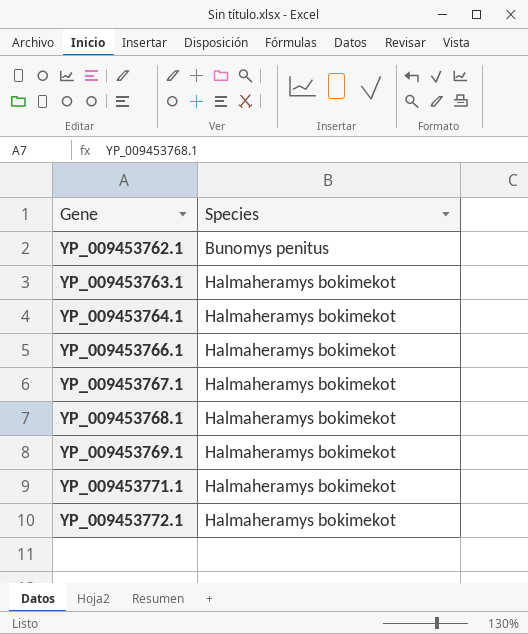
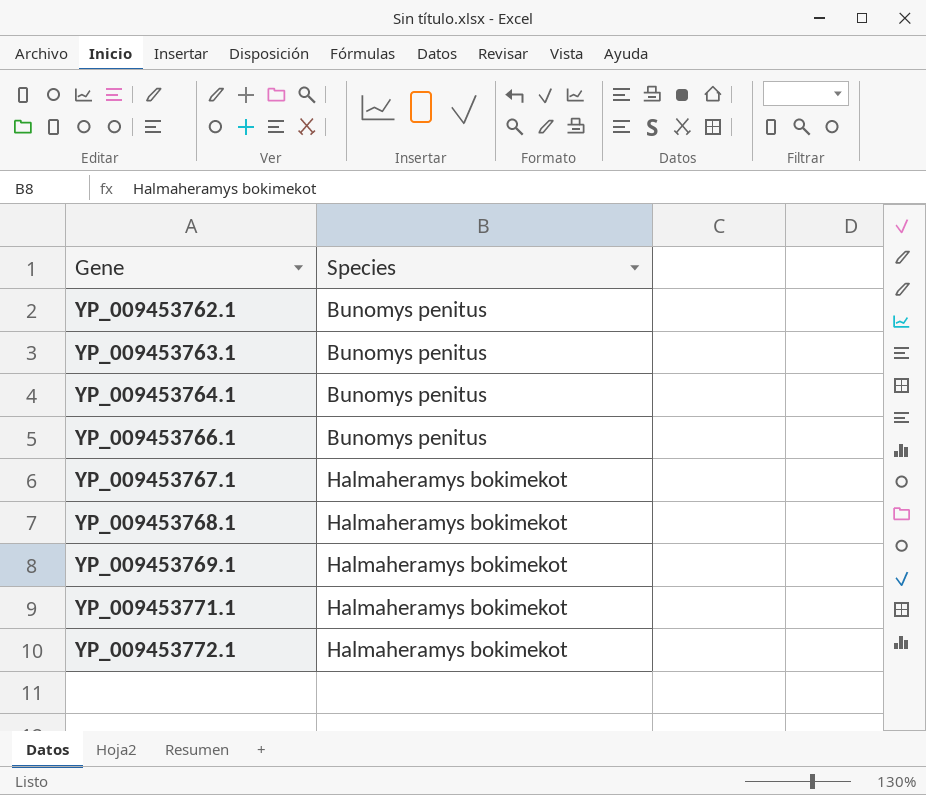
YP_009453763.1 | Species: Halmaheramys bokimekot -> Bunomys penitus
YP_009453764.1 | Species: Halmaheramys bokimekot -> Bunomys penitus
YP_009453766.1 | Species: Halmaheramys bokimekot -> Bunomys penitus

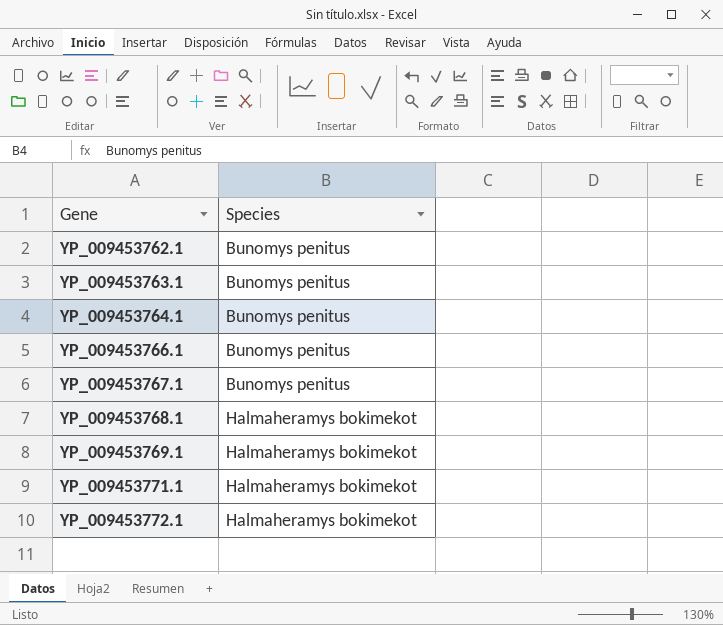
YP_009453767.1 | Species: Halmaheramys bokimekot -> Bunomys penitus

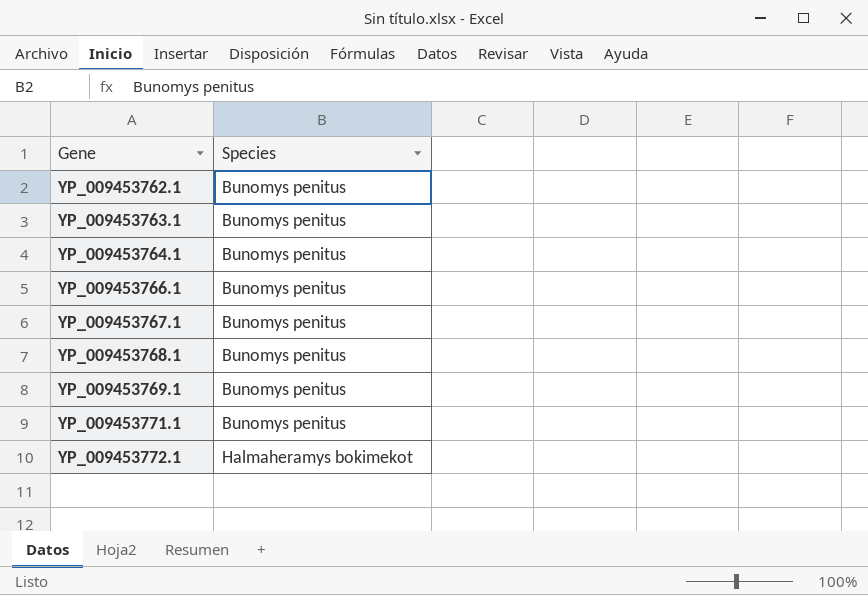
YP_009453768.1 | Species: Halmaheramys bokimekot -> Bunomys penitus
YP_009453769.1 | Species: Halmaheramys bokimekot -> Bunomys penitus
YP_009453771.1 | Species: Halmaheramys bokimekot -> Bunomys penitus

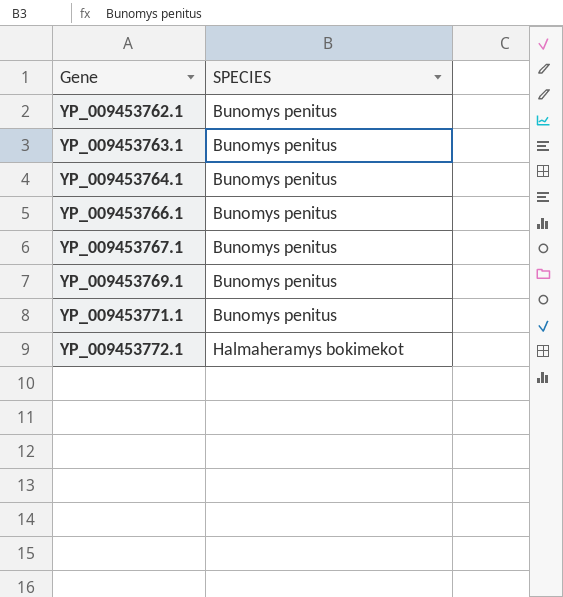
column name: Species -> SPECIES
row YP_009453768.1: Bunomys penitus -> none

